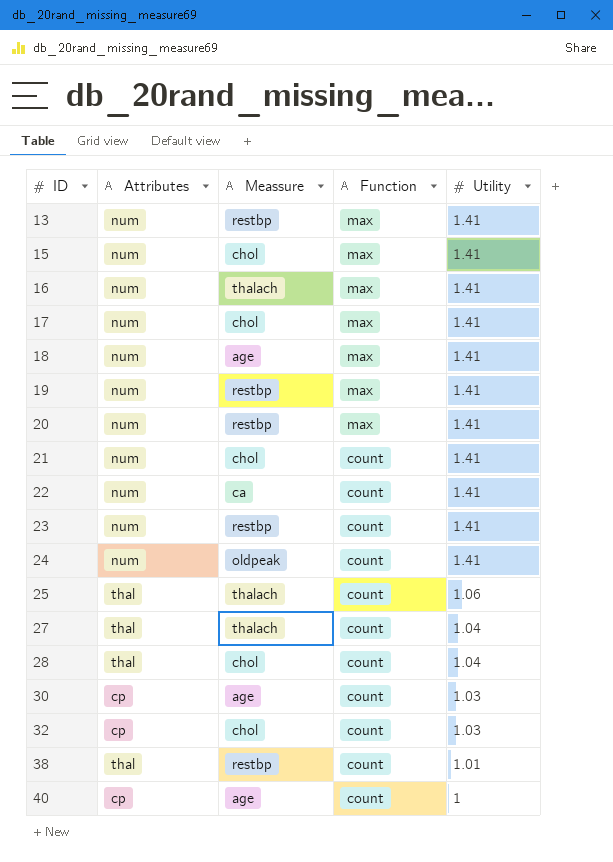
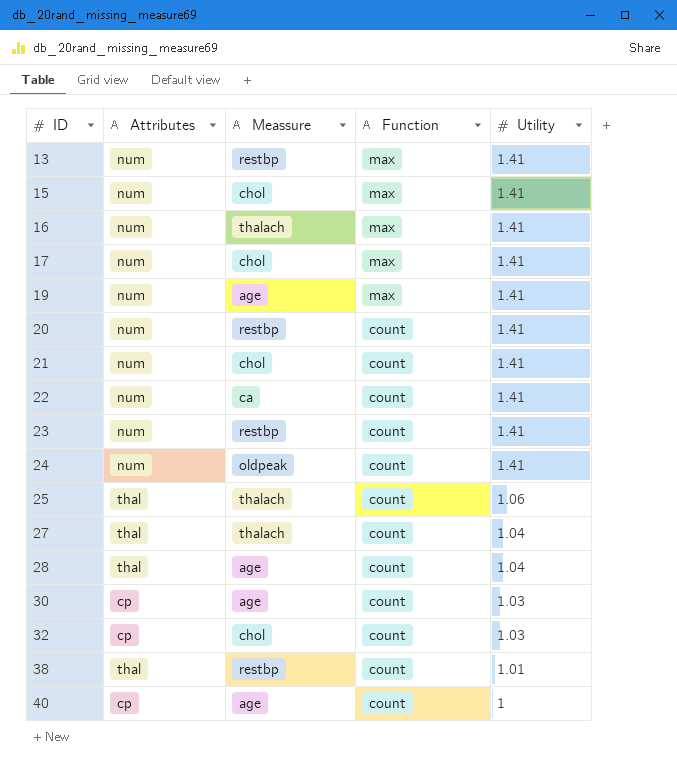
row 18: num | age | max | 1.41 -> none
19 | Meassure: restbp -> age
20 | Function: max -> count
28 | Meassure: chol -> age

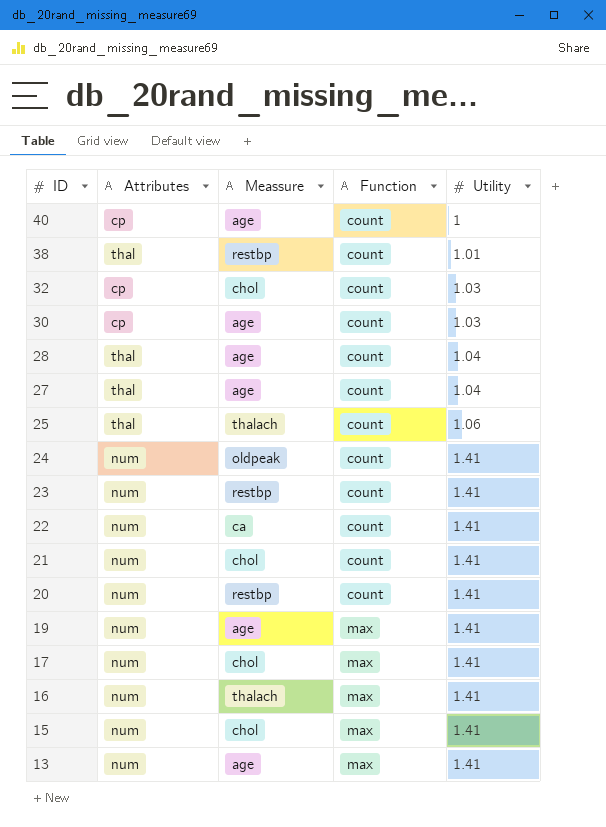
row order: ID ascending -> ID descending
27 | Meassure: thalach -> age
13 | Meassure: restbp -> age

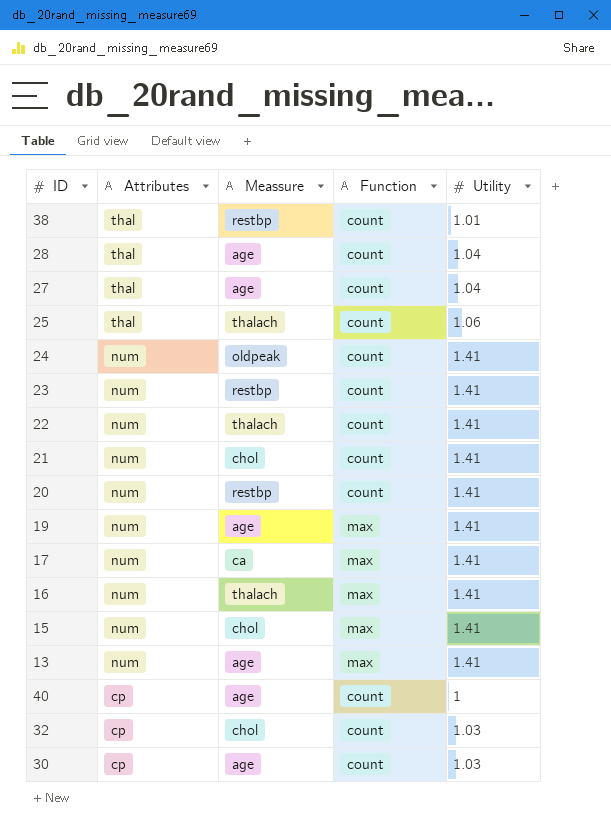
row order: ID descending -> Attributes descending
22 | Meassure: ca -> thalach
17 | Meassure: chol -> ca

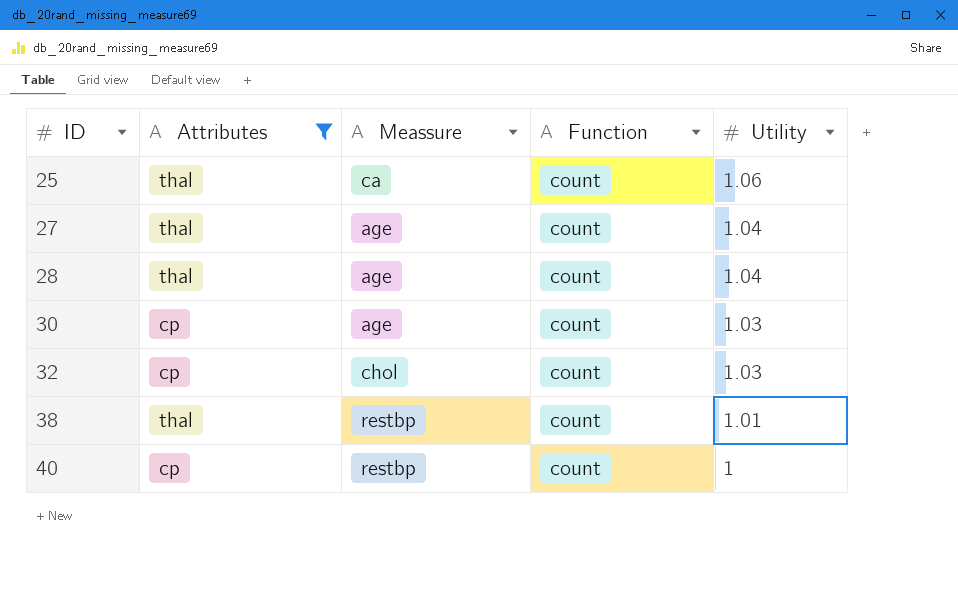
filter: none -> Attributes != num
row order: Attributes descending -> ID ascending
25 | Meassure: thalach -> ca
40 | Meassure: age -> restbp

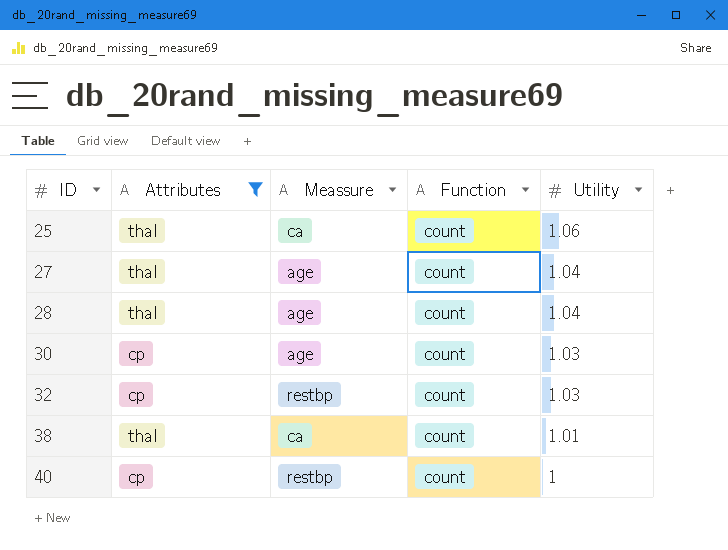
32 | Meassure: chol -> restbp
38 | Meassure: restbp -> ca

